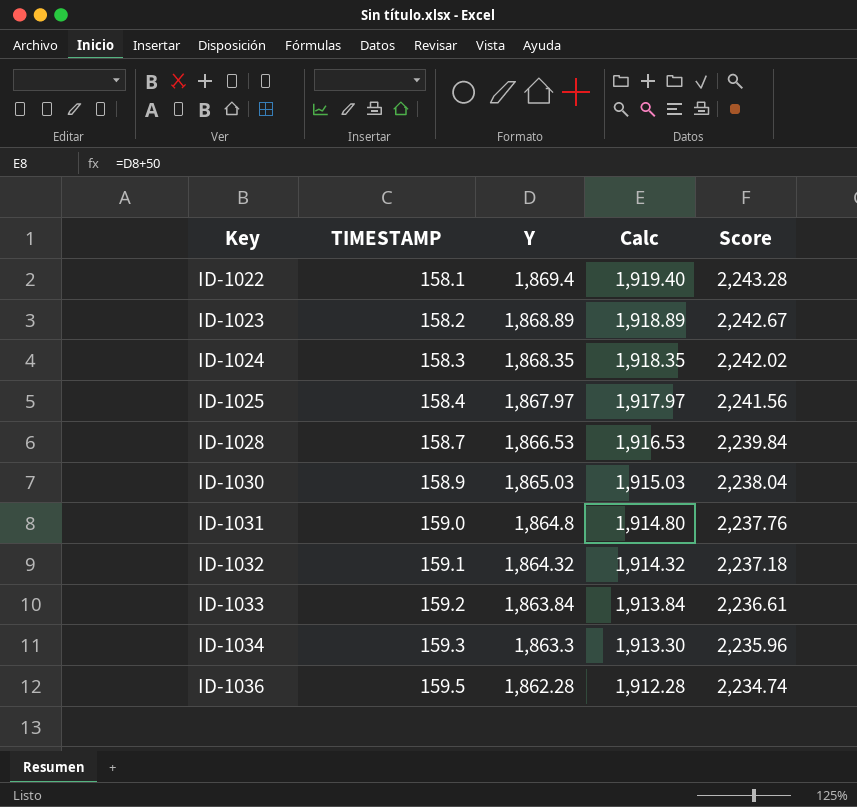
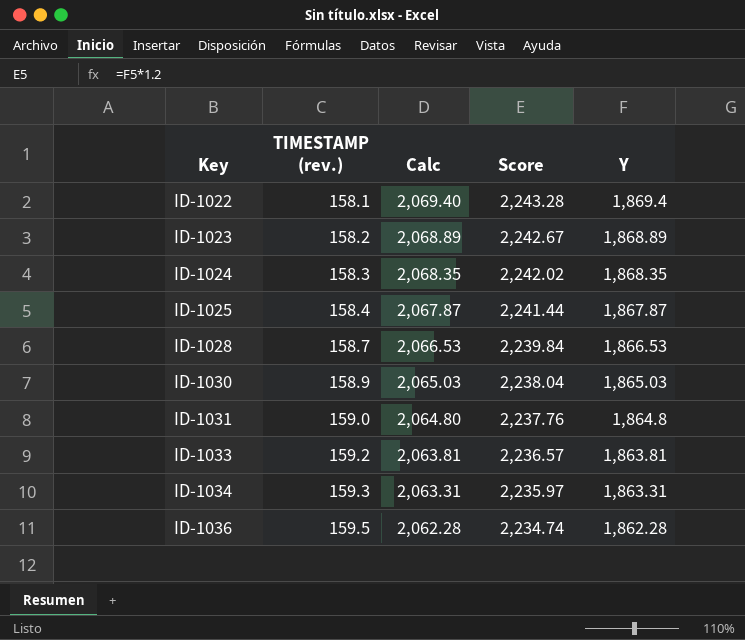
column name: TIMESTAMP -> TIMESTAMP (rev.)
column Calc | formula: [Y] + 50 -> [Y] + 200
column Y | position: 3 -> 5
row ID-1032: 159.1 | 1,864.32 | 1,914.32 | 2,237.18 -> none
ID-1025 | Score: 2,241.56 -> 2,241.44
ID-1025 | Y: 1,867.97 -> 1,867.87
ID-1033 | Score: 2,236.61 -> 2,236.57
ID-1033 | Y: 1,863.84 -> 1,863.81
ID-1034 | Score: 2,235.96 -> 2,235.97
ID-1034 | Y: 1,863.3 -> 1,863.31

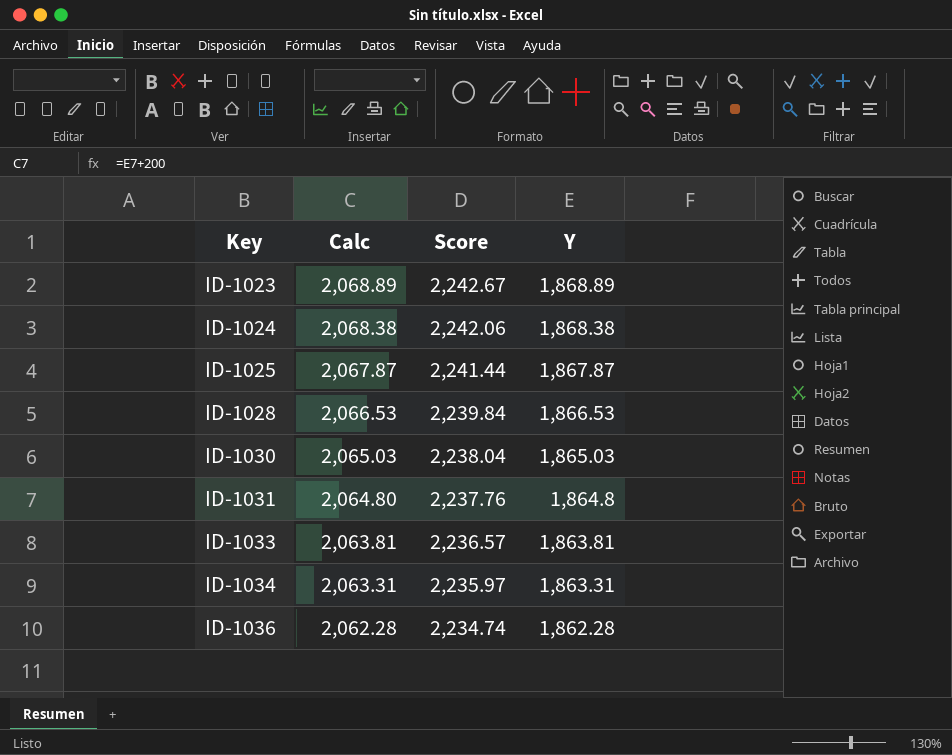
column TIMESTAMP (rev.) | position: 2 -> none
row ID-1022: 158.1 | 2,069.40 | 2,243.28 | 1,869.4 -> none
ID-1024 | Calc: 2,068.35 -> 2,068.38
ID-1024 | Score: 2,242.02 -> 2,242.06
ID-1024 | Y: 1,868.35 -> 1,868.38

